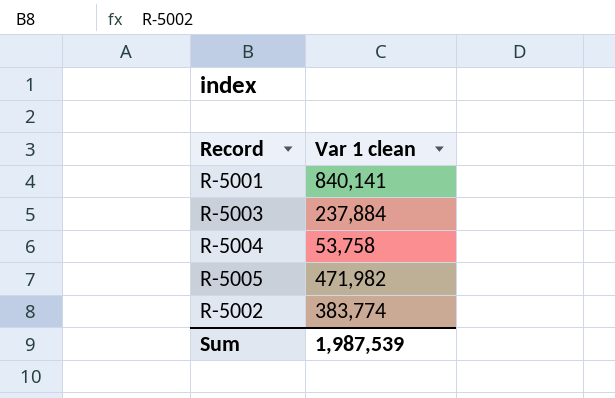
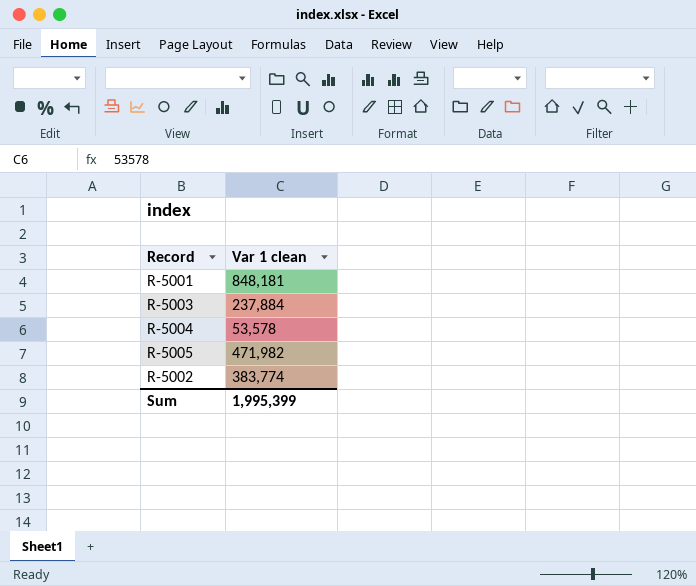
R-5001 | Var 1 clean: 840,141 -> 848,181
R-5004 | Var 1 clean: 53,758 -> 53,578
Sum | Var 1 clean: 1,987,539 -> 1,995,399

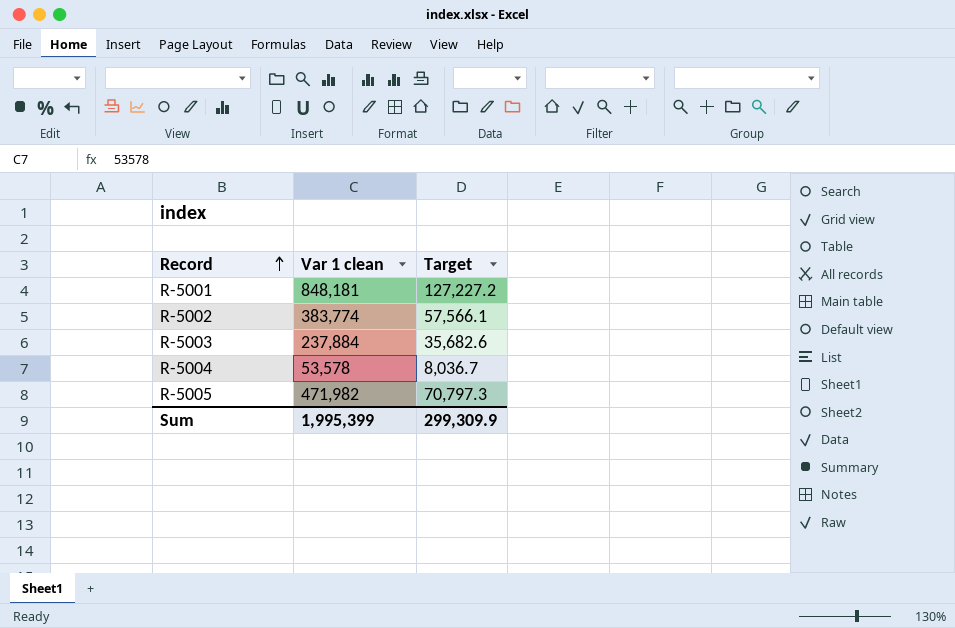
row order: none -> Record ascending
column Target | formula: none -> [Var 1 clean] * 0.15

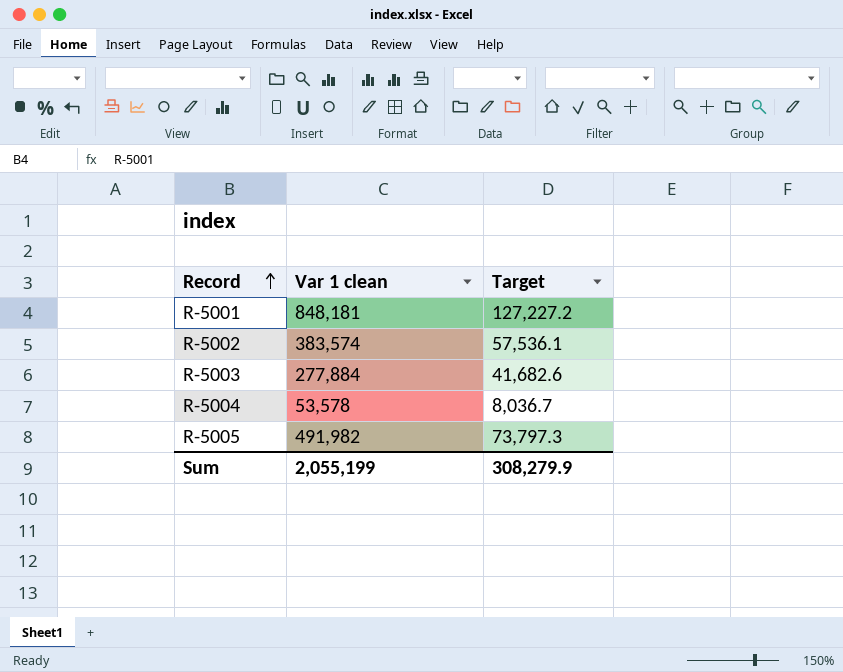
R-5002 | Var 1 clean: 383,774 -> 383,574
R-5002 | Target: 57,566.1 -> 57,536.1
R-5003 | Var 1 clean: 237,884 -> 277,884
R-5003 | Target: 35,682.6 -> 41,682.6
R-5005 | Var 1 clean: 471,982 -> 491,982
R-5005 | Target: 70,797.3 -> 73,797.3
Sum | Var 1 clean: 1,995,399 -> 2,055,199
Sum | Target: 299,309.9 -> 308,279.9

